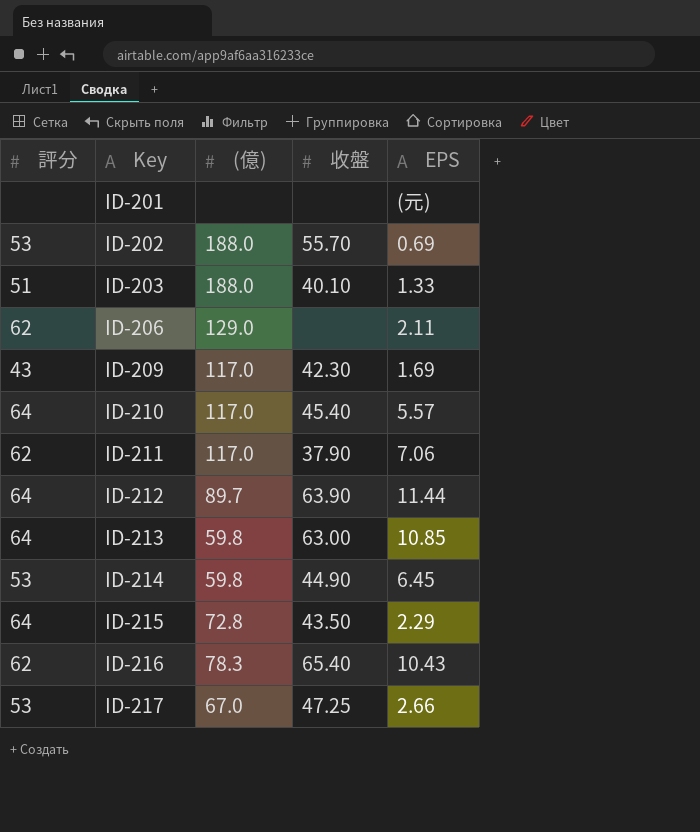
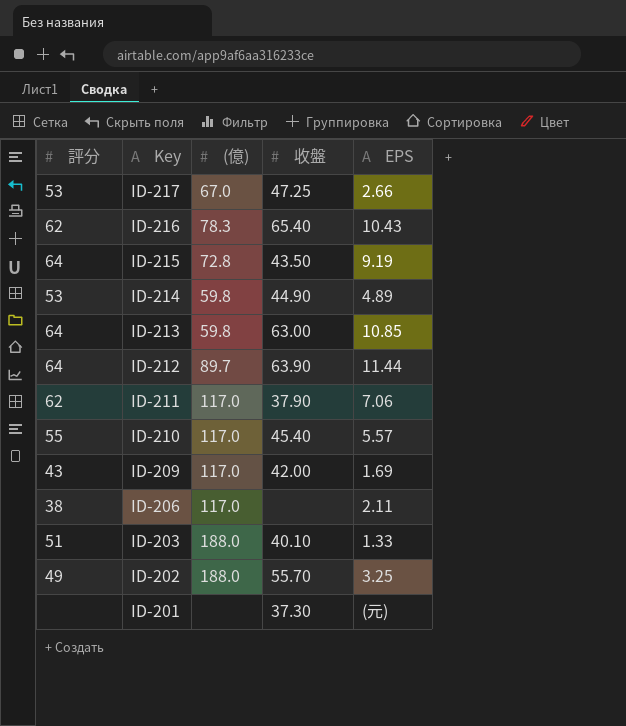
row order: Key ascending -> Key descending
ID-215 | EPS: 2.29 -> 9.19
ID-214 | EPS: 6.45 -> 4.89
ID-210 | 評分: 64 -> 55
ID-209 | 收盤: 42.30 -> 42.00
ID-206 | 評分: 62 -> 38
ID-206 | (億): 129.0 -> 117.0
ID-202 | 評分: 53 -> 49
ID-202 | EPS: 0.69 -> 3.25
ID-201 | 收盤: none -> 37.30

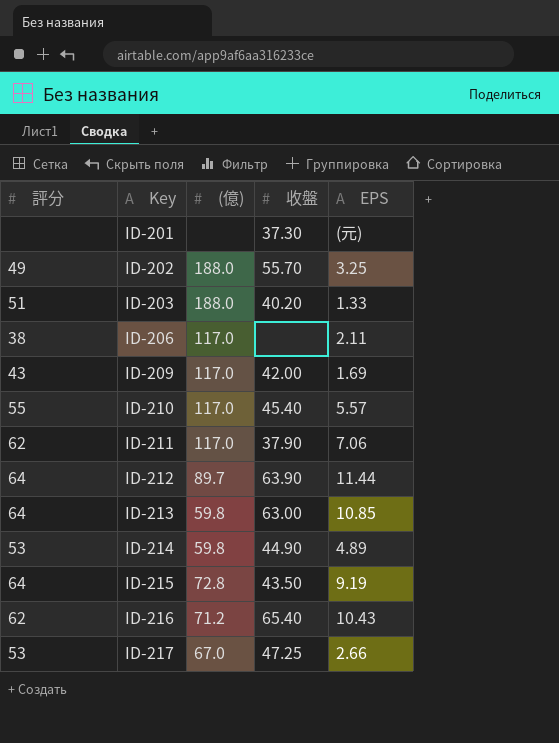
row order: Key descending -> Key ascending
ID-203 | 收盤: 40.10 -> 40.20
ID-216 | (億): 78.3 -> 71.2

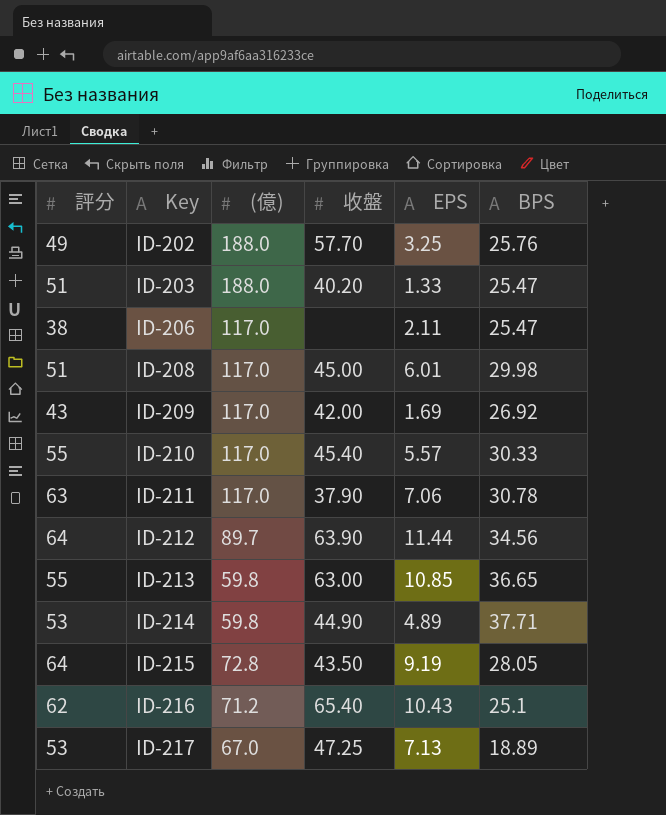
column BPS | position: none -> 6
row ID-201: none | none | 37.30 | (元) -> none
ID-202 | 收盤: 55.70 -> 57.70
row ID-208: none -> 51 | 117.0 | 45.00 | 6.01 | 29.98
ID-211 | 評分: 62 -> 63
ID-213 | 評分: 64 -> 55
ID-217 | EPS: 2.66 -> 7.13

